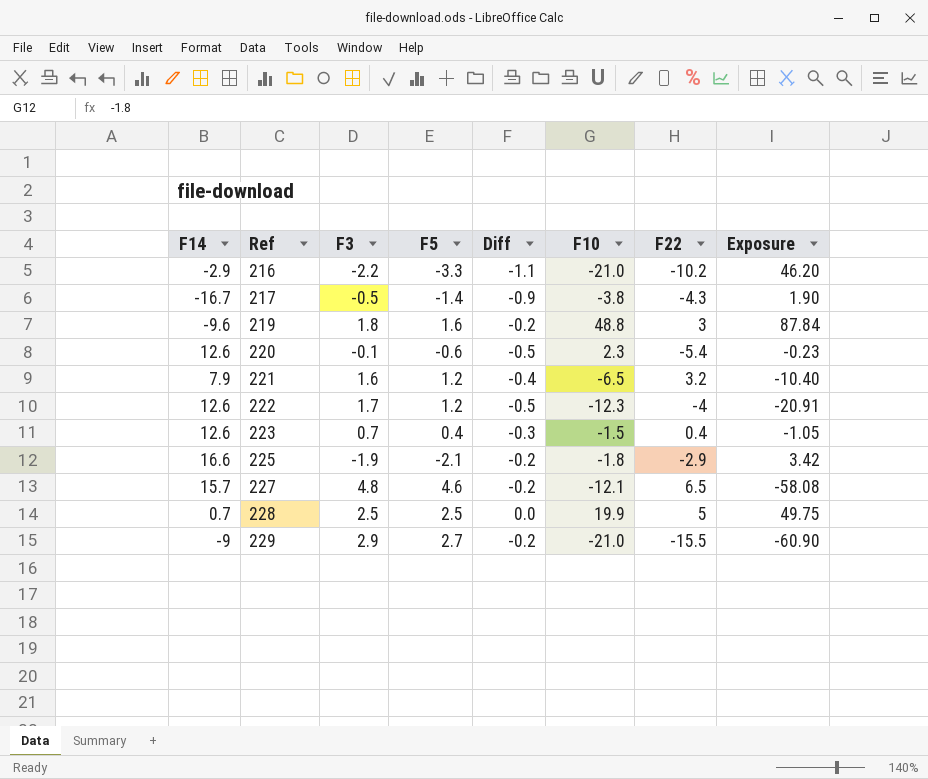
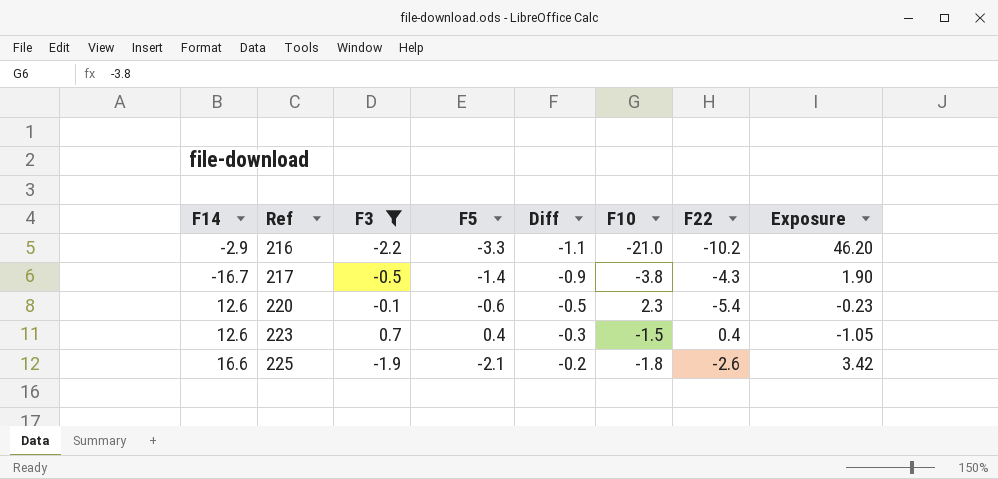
filter: none -> F3 <= 0.7
225 | F22: -2.9 -> -2.6

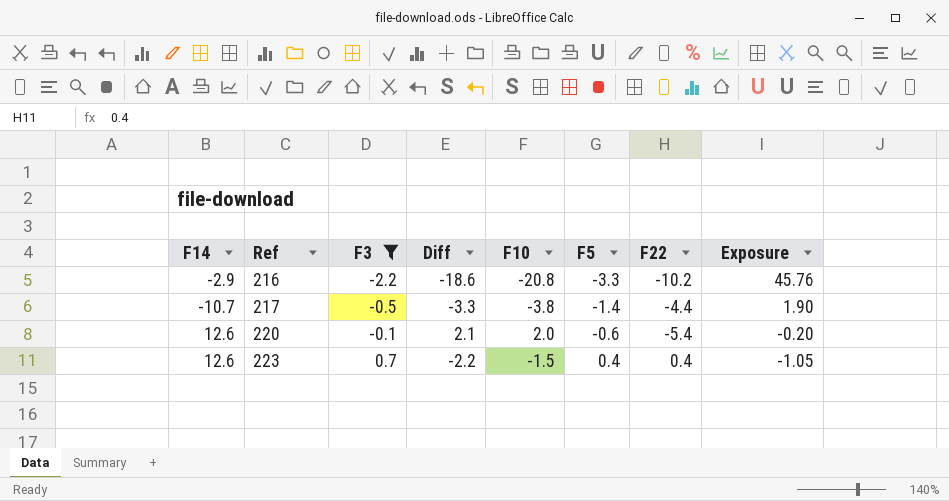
column Diff | formula: [F5] - [F3] -> [F10] - [F3]
column F5 | position: 4 -> 6
row 225: 16.6 | -1.9 | -2.1 | -0.2 | -1.8 | -2.6 | 3.42 -> none
216 | F10: -21.0 -> -20.8
216 | Exposure: 46.20 -> 45.76
217 | F14: -16.7 -> -10.7
217 | F22: -4.3 -> -4.4
220 | F10: 2.3 -> 2.0
220 | Exposure: -0.23 -> -0.20

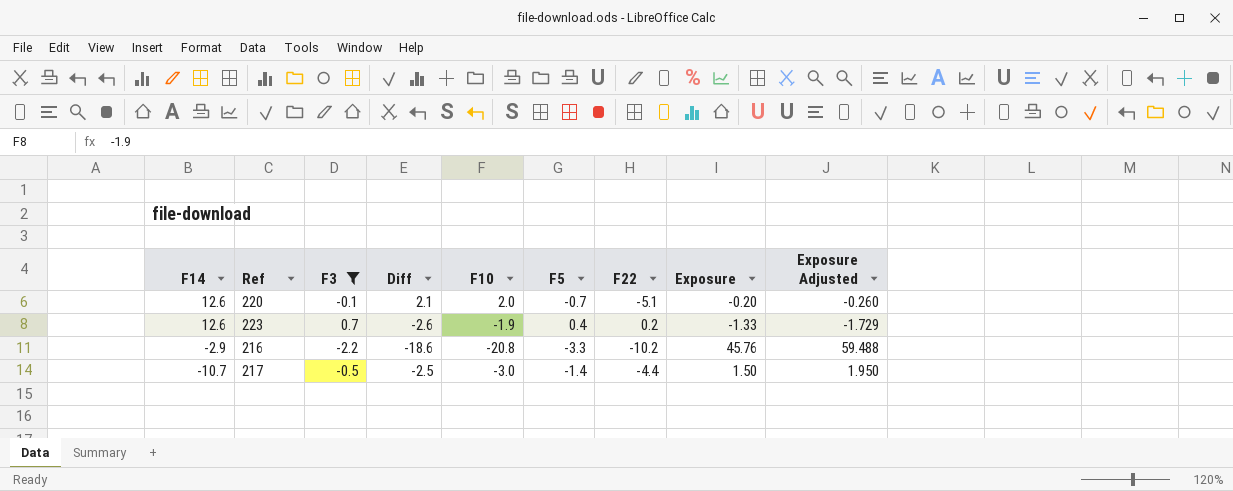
row order: Ref ascending -> F14 descending
column Exposure Adjusted | formula: none -> [Exposure] * 1.3
220 | F5: -0.6 -> -0.7
220 | F22: -5.4 -> -5.1
223 | Diff: -2.2 -> -2.6
223 | F10: -1.5 -> -1.9
223 | F22: 0.4 -> 0.2
223 | Exposure: -1.05 -> -1.33
217 | Diff: -3.3 -> -2.5
217 | F10: -3.8 -> -3.0
217 | Exposure: 1.90 -> 1.50

